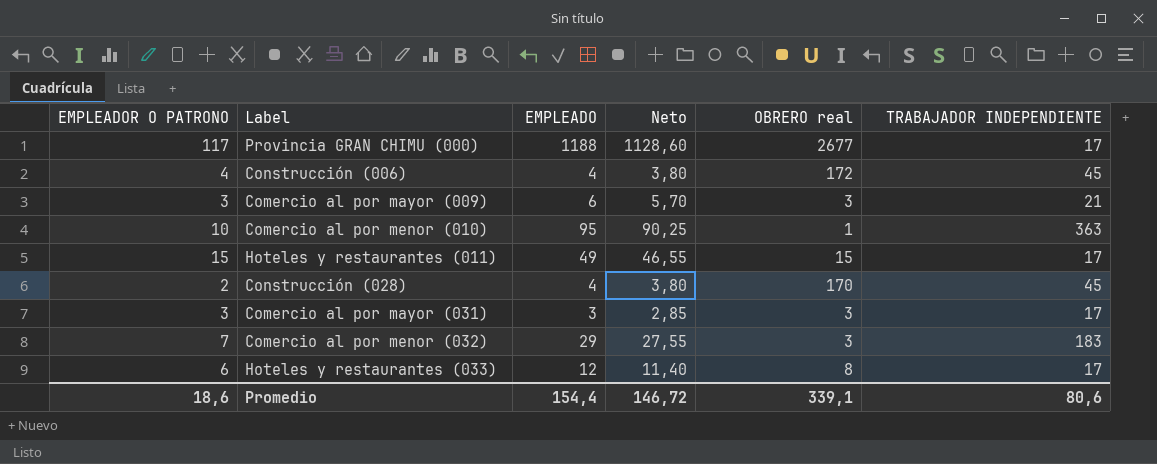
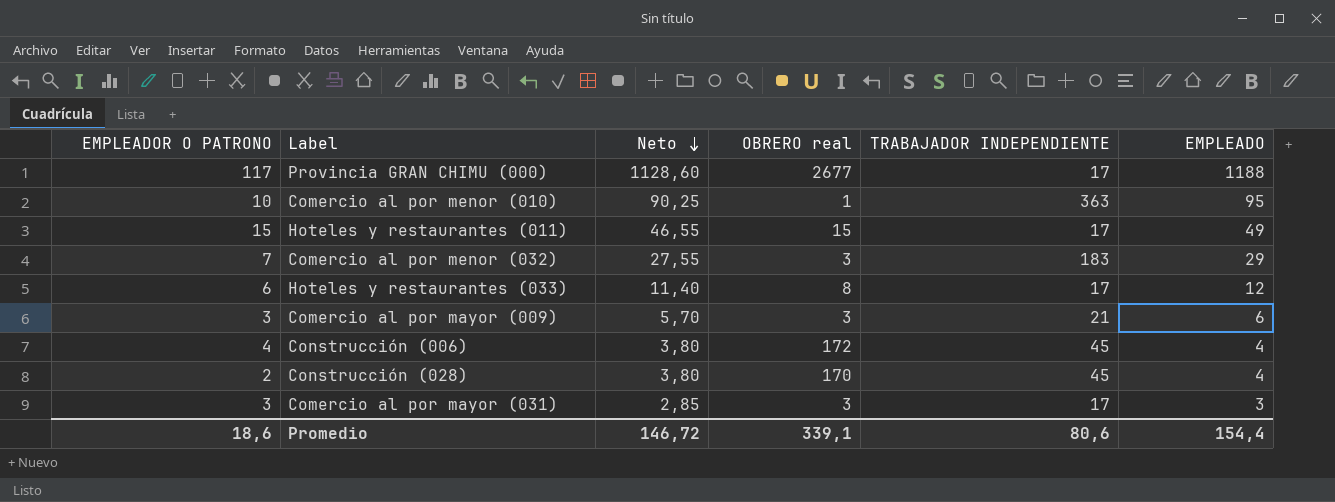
row order: none -> Neto descending
column EMPLEADO | position: 3 -> 6

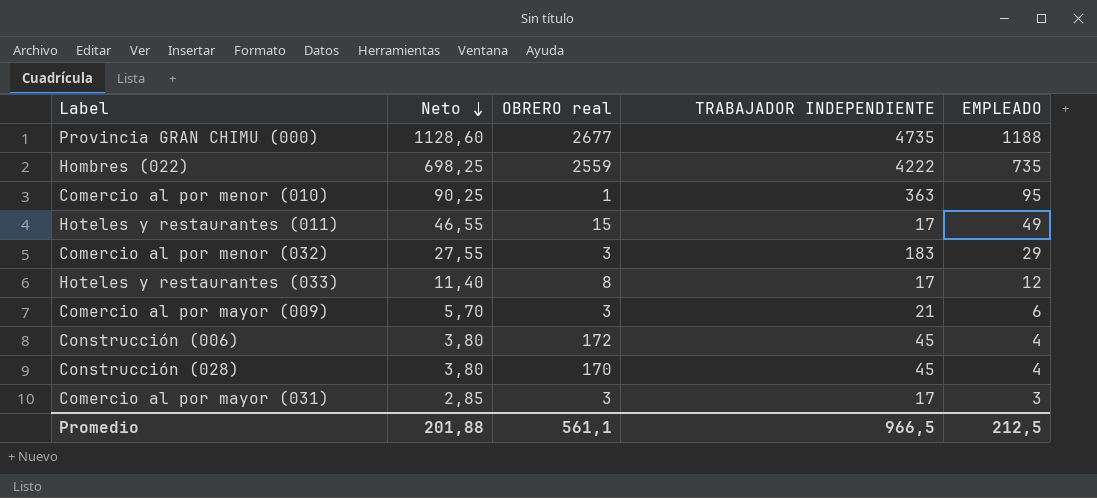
column EMPLEADOR O PATRONO | position: 1 -> none
Provincia GRAN CHIMU (000) | TRABAJADOR INDEPENDIENTE: 17 -> 4735
row Hombres (022): none -> 698,25 | 2559 | 4222 | 735
Promedio | Neto: 146,72 -> 201,88
Promedio | OBRERO real: 339,1 -> 561,1
Promedio | TRABAJADOR INDEPENDIENTE: 80,6 -> 966,5
Promedio | EMPLEADO: 154,4 -> 212,5

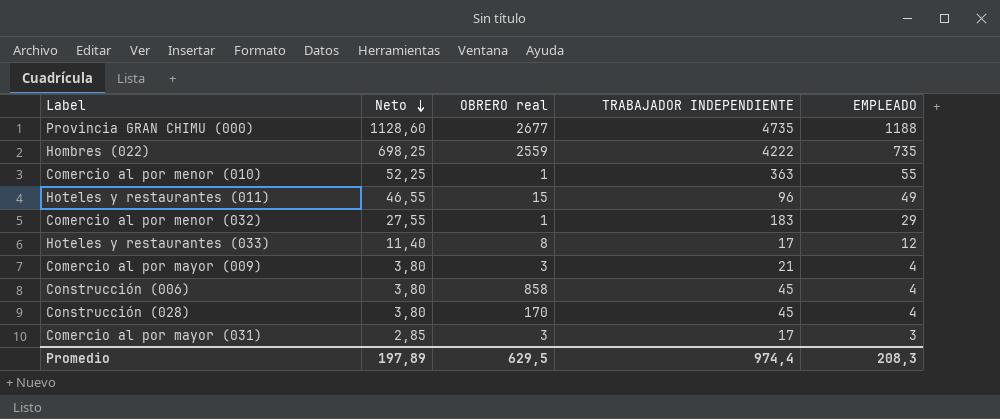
Comercio al por menor (010) | Neto: 90,25 -> 52,25
Comercio al por menor (010) | EMPLEADO: 95 -> 55
Hoteles y restaurantes (011) | TRABAJADOR INDEPENDIENTE: 17 -> 96
Comercio al por menor (032) | OBRERO real: 3 -> 1
Comercio al por mayor (009) | Neto: 5,70 -> 3,80
Comercio al por mayor (009) | EMPLEADO: 6 -> 4
Construcción (006) | OBRERO real: 172 -> 858
Promedio | Neto: 201,88 -> 197,89
Promedio | OBRERO real: 561,1 -> 629,5
Promedio | TRABAJADOR INDEPENDIENTE: 966,5 -> 974,4
Promedio | EMPLEADO: 212,5 -> 208,3

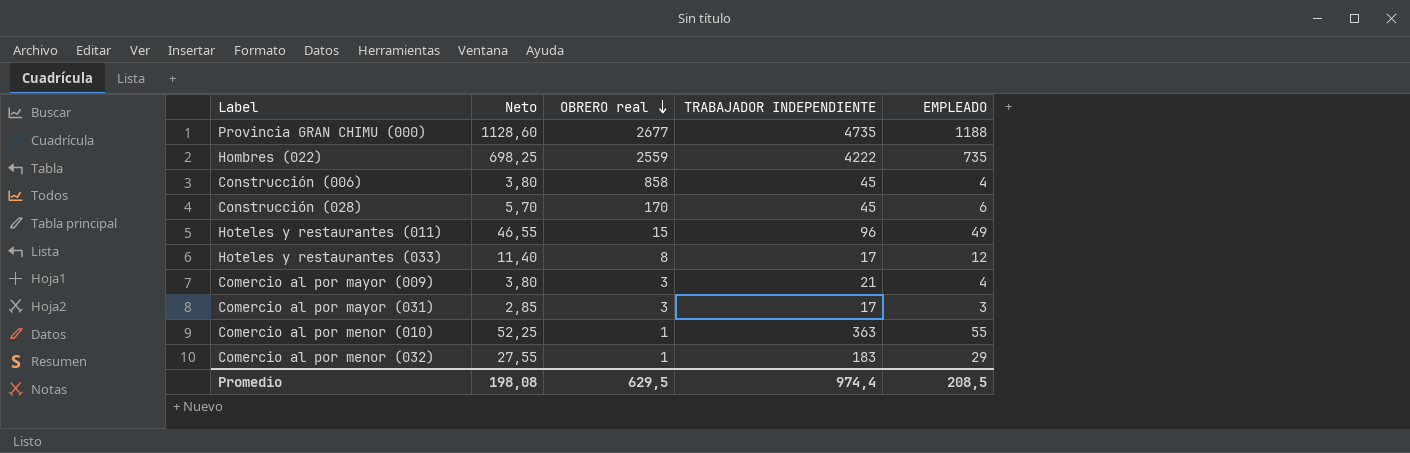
row order: Neto descending -> OBRERO real descending
Construcción (028) | Neto: 3,80 -> 5,70
Construcción (028) | EMPLEADO: 4 -> 6
Promedio | Neto: 197,89 -> 198,08
Promedio | EMPLEADO: 208,3 -> 208,5

